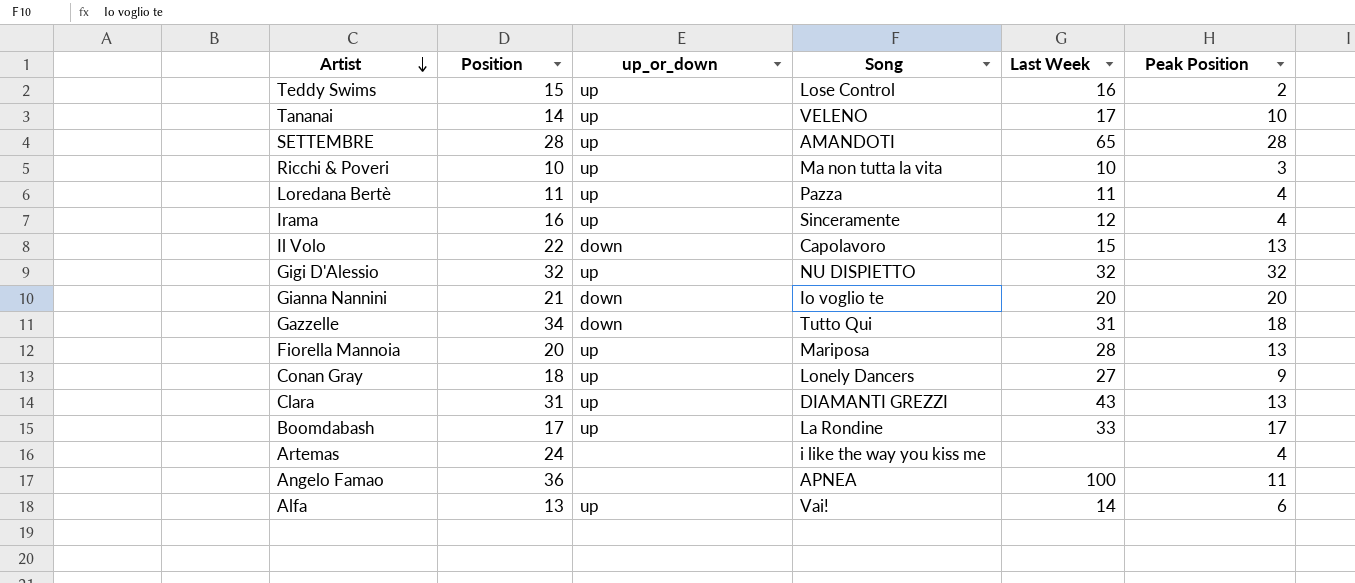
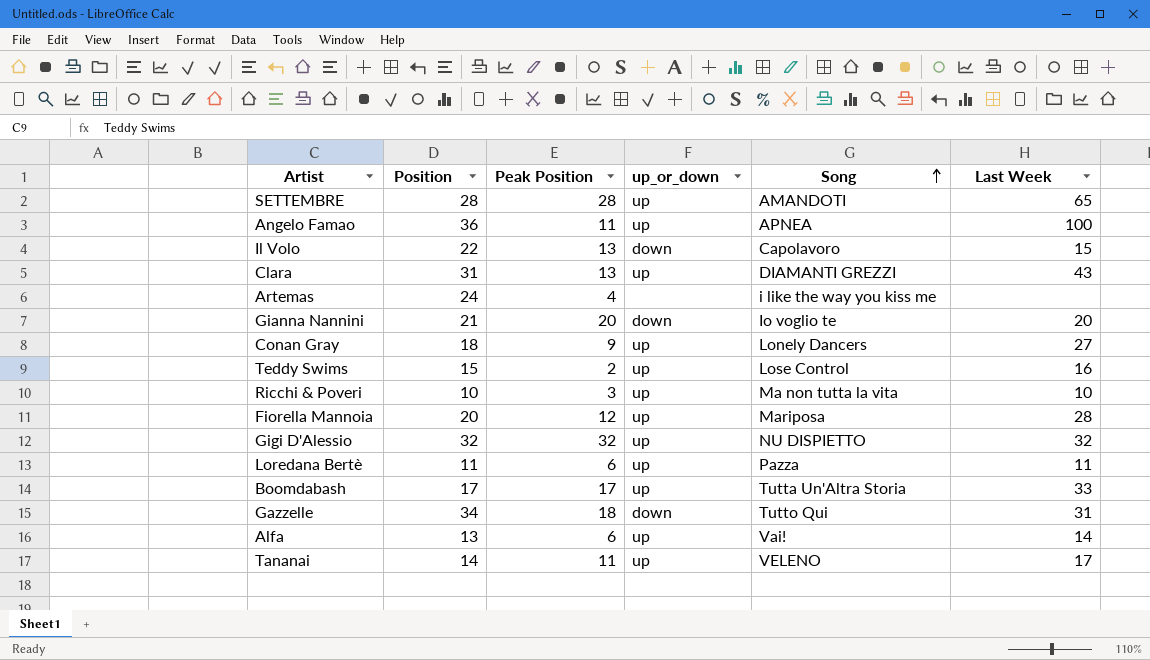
row order: Artist descending -> Song ascending
column Peak Position | position: 6 -> 3
row Irama: 16 | up | Sinceramente | 12 | 4 -> none
Angelo Famao | up_or_down: none -> up
Fiorella Mannoia | Peak Position: 13 -> 12
Loredana Bertè | Peak Position: 4 -> 6
Boomdabash | Song: La Rondine -> Tutta Un'Altra Storia
Tananai | Peak Position: 10 -> 11

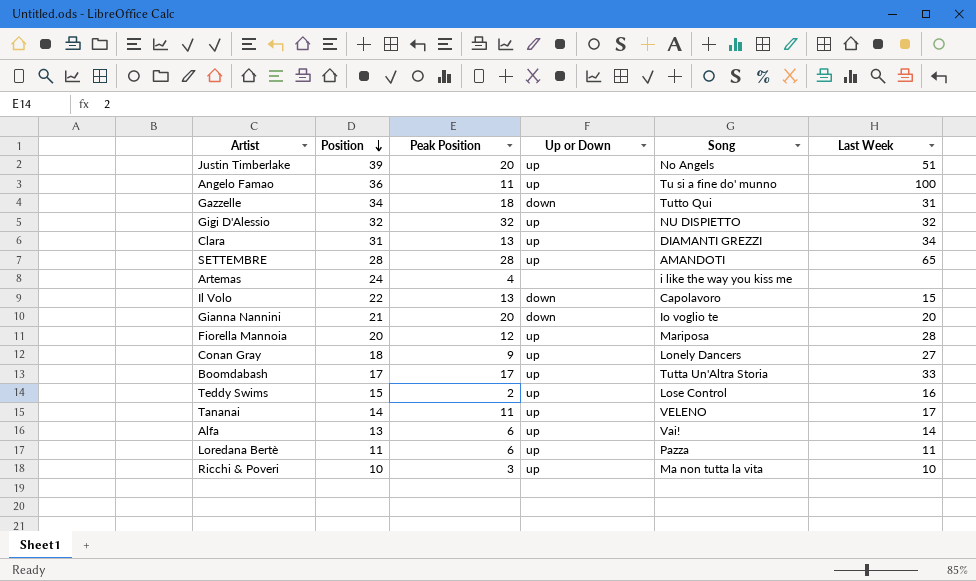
row order: Song ascending -> Position descending
column name: up_or_down -> Up or Down
row Justin Timberlake: none -> 39 | 20 | up | No Angels | 51
Angelo Famao | Song: APNEA -> Tu si a fine do' munno
Clara | Last Week: 43 -> 34

